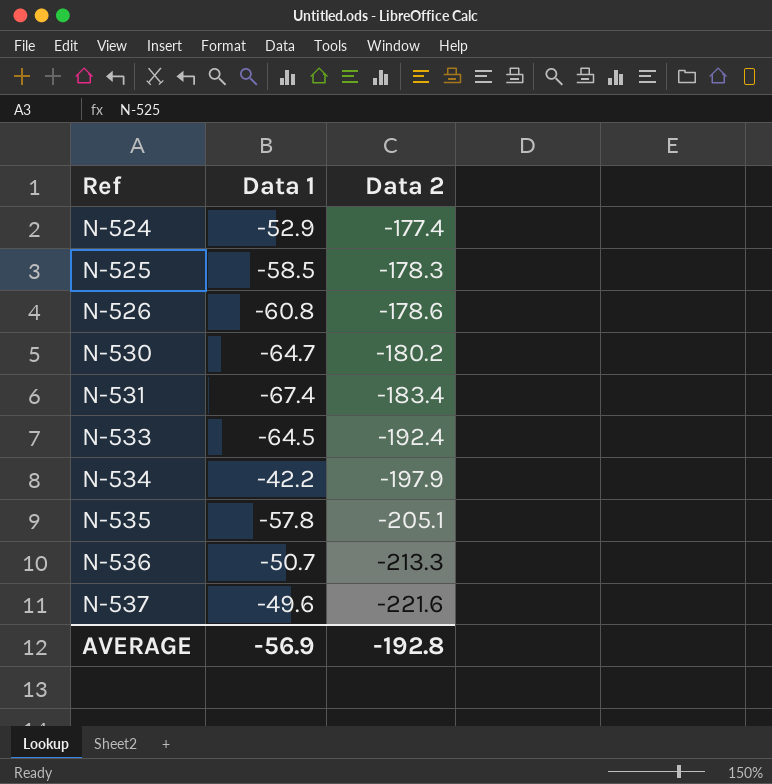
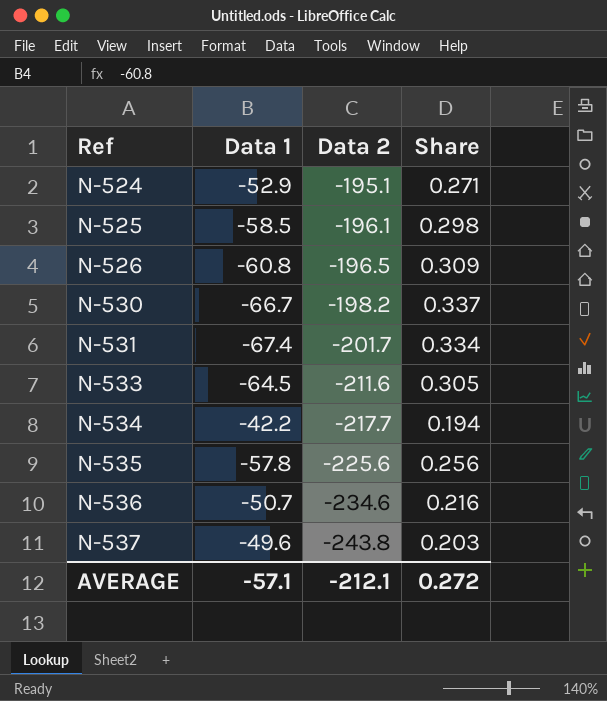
column Share | formula: none -> [Data 1] / [Data 2]
N-524 | Data 2: -177.4 -> -195.1
N-525 | Data 2: -178.3 -> -196.1
N-526 | Data 2: -178.6 -> -196.5
N-530 | Data 1: -64.7 -> -66.7
N-530 | Data 2: -180.2 -> -198.2
N-531 | Data 2: -183.4 -> -201.7
N-533 | Data 2: -192.4 -> -211.6
N-534 | Data 2: -197.9 -> -217.7
N-535 | Data 2: -205.1 -> -225.6
N-536 | Data 2: -213.3 -> -234.6
N-537 | Data 2: -221.6 -> -243.8
AVERAGE | Data 1: -56.9 -> -57.1
AVERAGE | Data 2: -192.8 -> -212.1

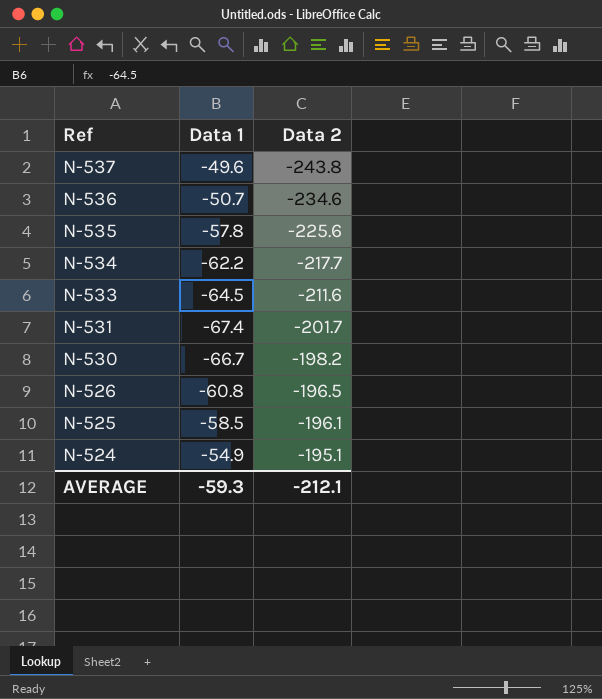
row order: Ref ascending -> Ref descending
column Share | formula: [Data 1] / [Data 2] -> none
N-534 | Data 1: -42.2 -> -62.2
N-524 | Data 1: -52.9 -> -54.9
AVERAGE | Data 1: -57.1 -> -59.3

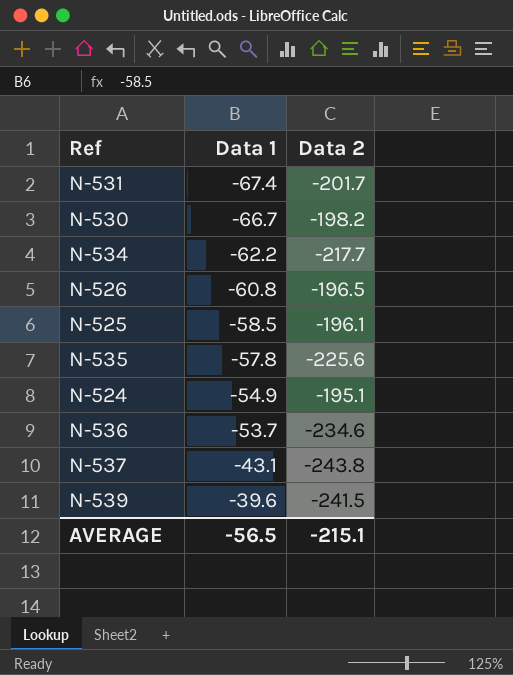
row order: Ref descending -> Data 1 ascending
row N-533: -64.5 | -211.6 -> none
N-536 | Data 1: -50.7 -> -53.7
N-537 | Data 1: -49.6 -> -43.1
row N-539: none -> -39.6 | -241.5
AVERAGE | Data 1: -59.3 -> -56.5
AVERAGE | Data 2: -212.1 -> -215.1

